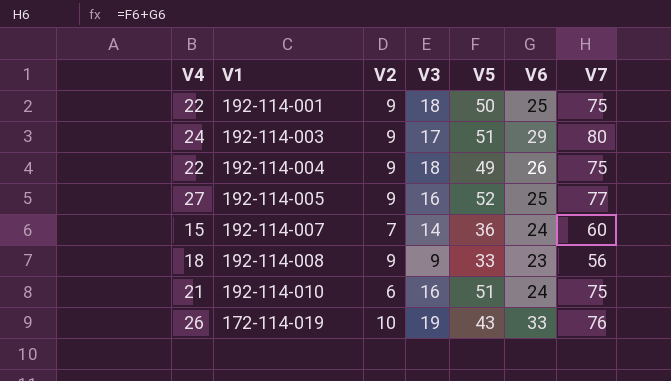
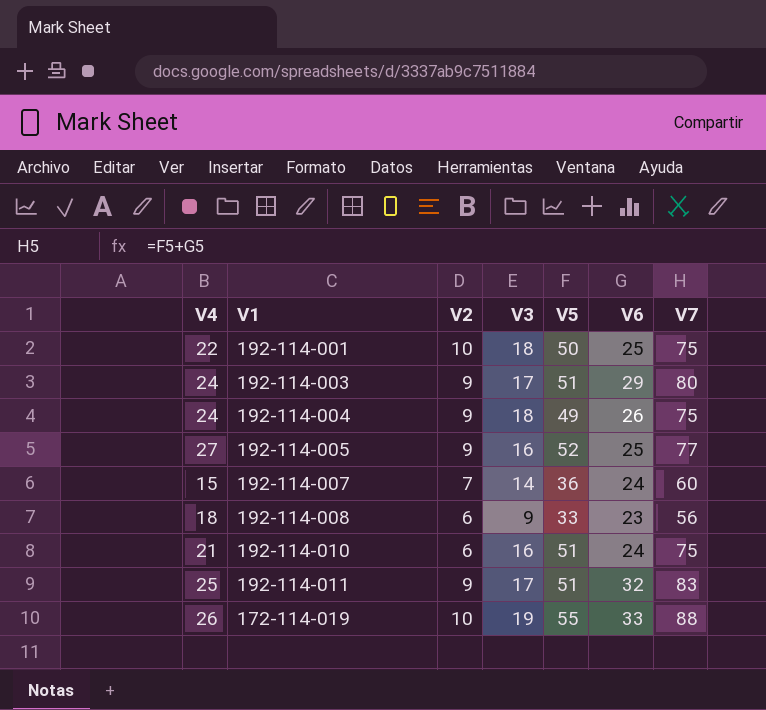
192-114-001 | V2: 9 -> 10
192-114-004 | V4: 22 -> 24
192-114-008 | V2: 9 -> 6
row 192-114-011: none -> 25 | 9 | 17 | 51 | 32 | 83
172-114-019 | V5: 43 -> 55
172-114-019 | V7: 76 -> 88

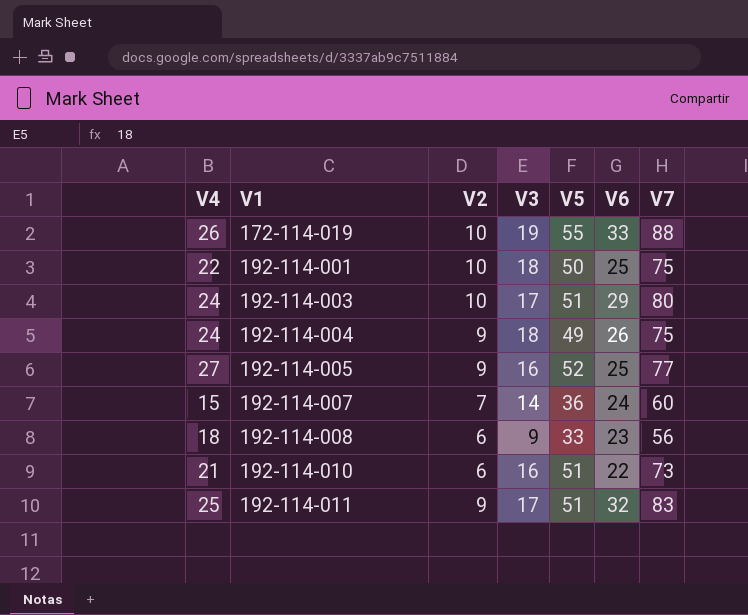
row order: none -> V1 ascending
192-114-003 | V2: 9 -> 10
192-114-010 | V6: 24 -> 22
192-114-010 | V7: 75 -> 73

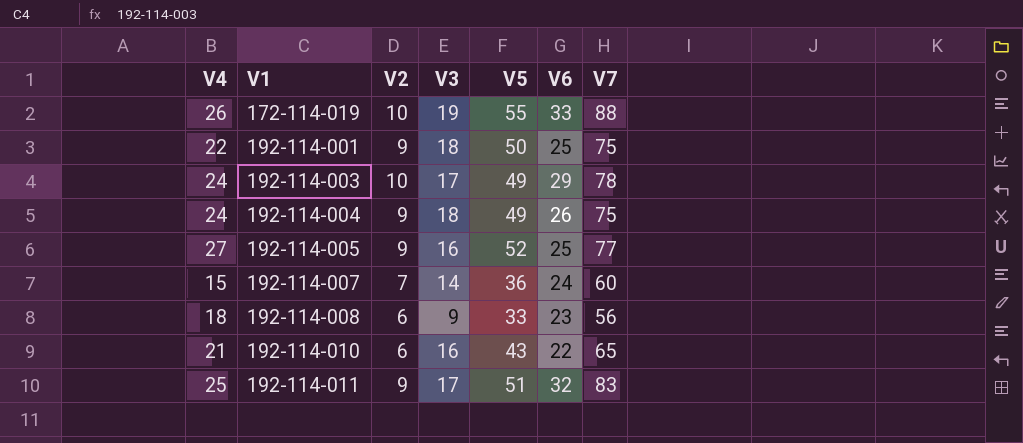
192-114-001 | V2: 10 -> 9
192-114-003 | V5: 51 -> 49
192-114-003 | V7: 80 -> 78
192-114-010 | V5: 51 -> 43
192-114-010 | V7: 73 -> 65

